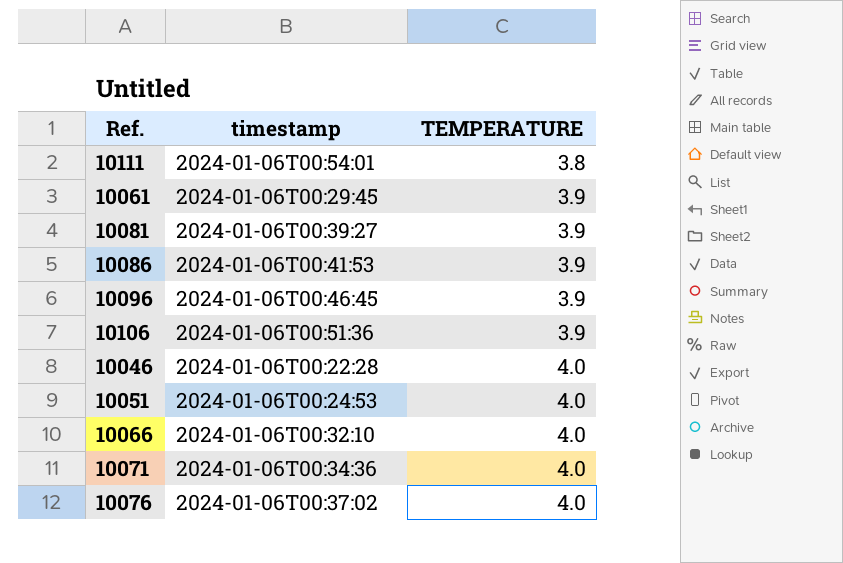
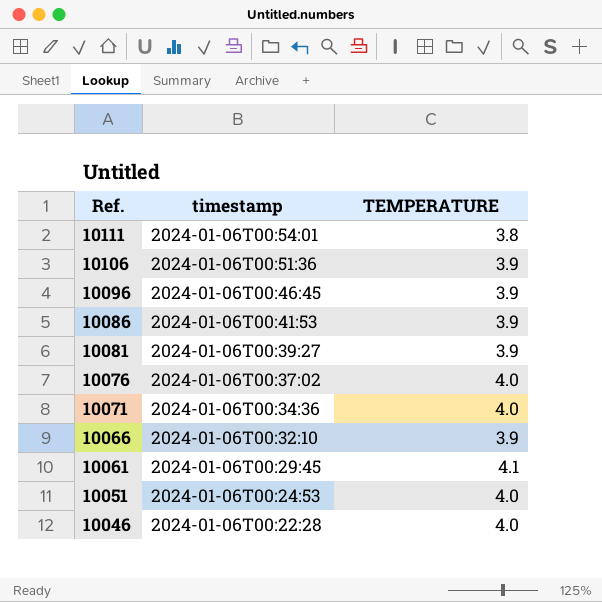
row order: TEMPERATURE ascending -> Ref. descending
10066 | TEMPERATURE: 4.0 -> 3.9
10061 | TEMPERATURE: 3.9 -> 4.1

